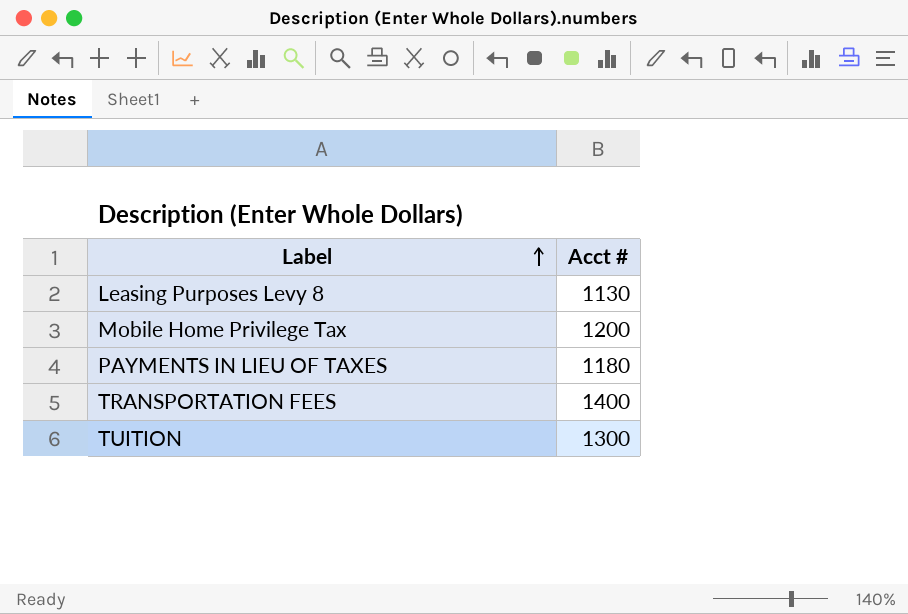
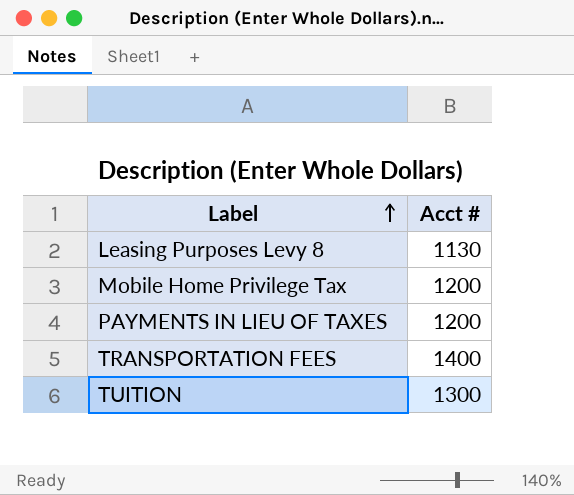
PAYMENTS IN LIEU OF TAXES | Acct #: 1180 -> 1200

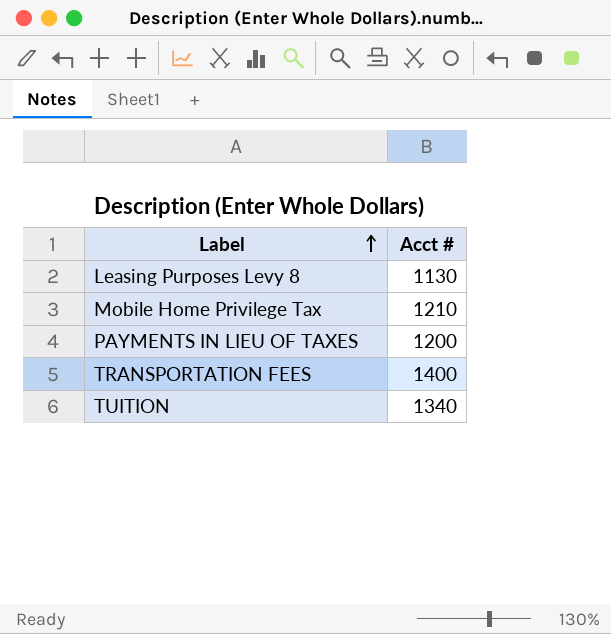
Mobile Home Privilege Tax | Acct #: 1200 -> 1210
TUITION | Acct #: 1300 -> 1340

